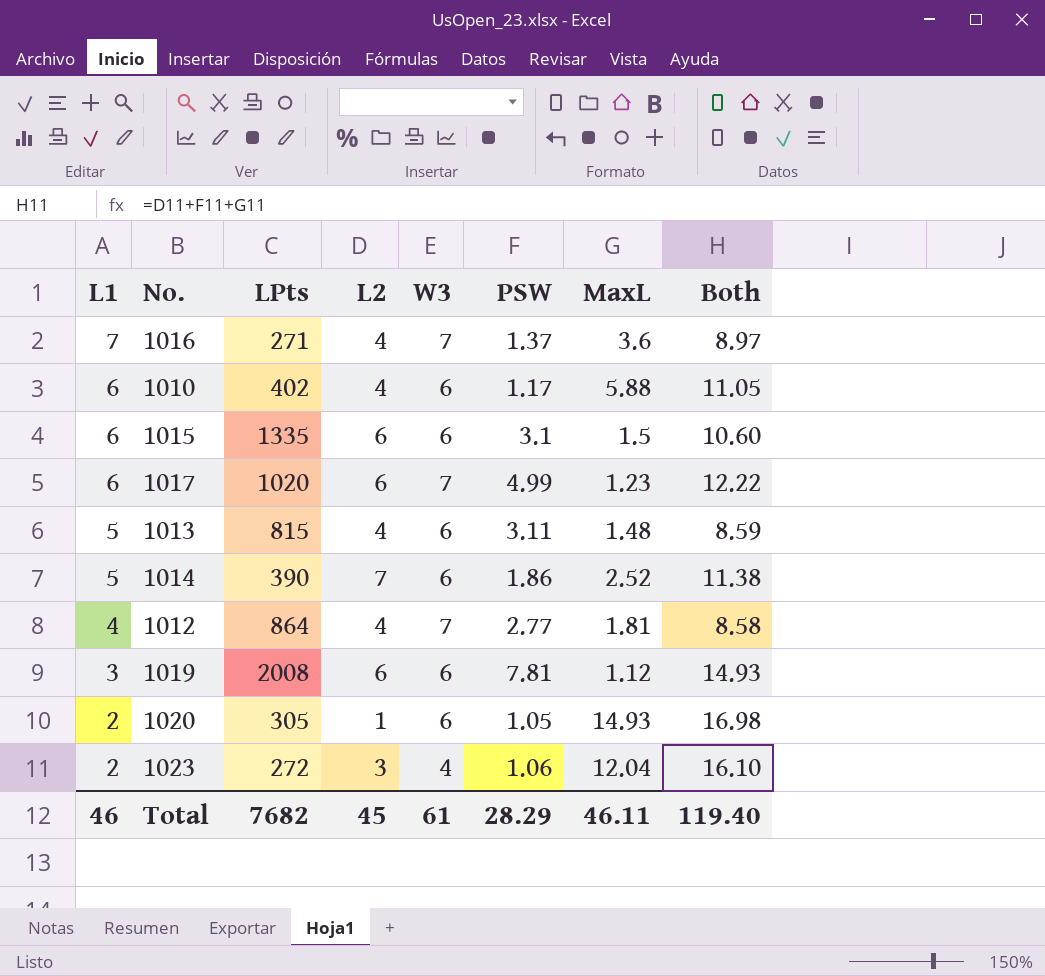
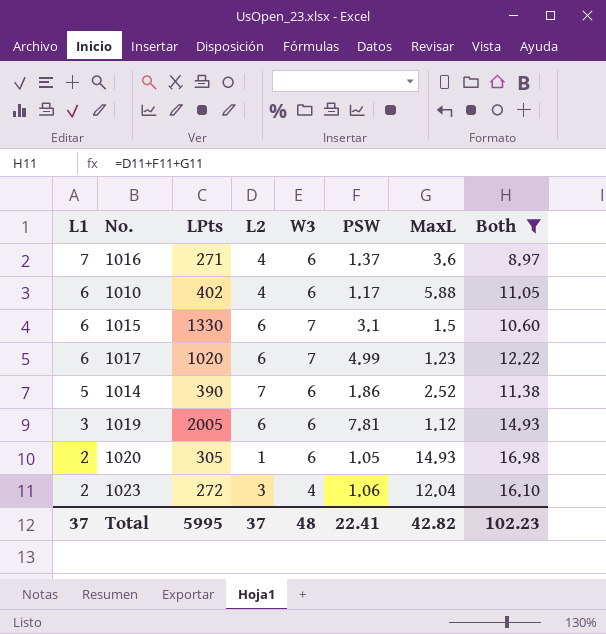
filter: none -> Both >= 8.97
1016 | W3: 7 -> 6
1015 | LPts: 1335 -> 1330
1015 | W3: 6 -> 7
1019 | LPts: 2008 -> 2005
Total | L1: 46 -> 37
Total | LPts: 7682 -> 5995
Total | L2: 45 -> 37
Total | W3: 61 -> 48
Total | PSW: 28.29 -> 22.41
Total | MaxL: 46.11 -> 42.82
Total | Both: 119.40 -> 102.23

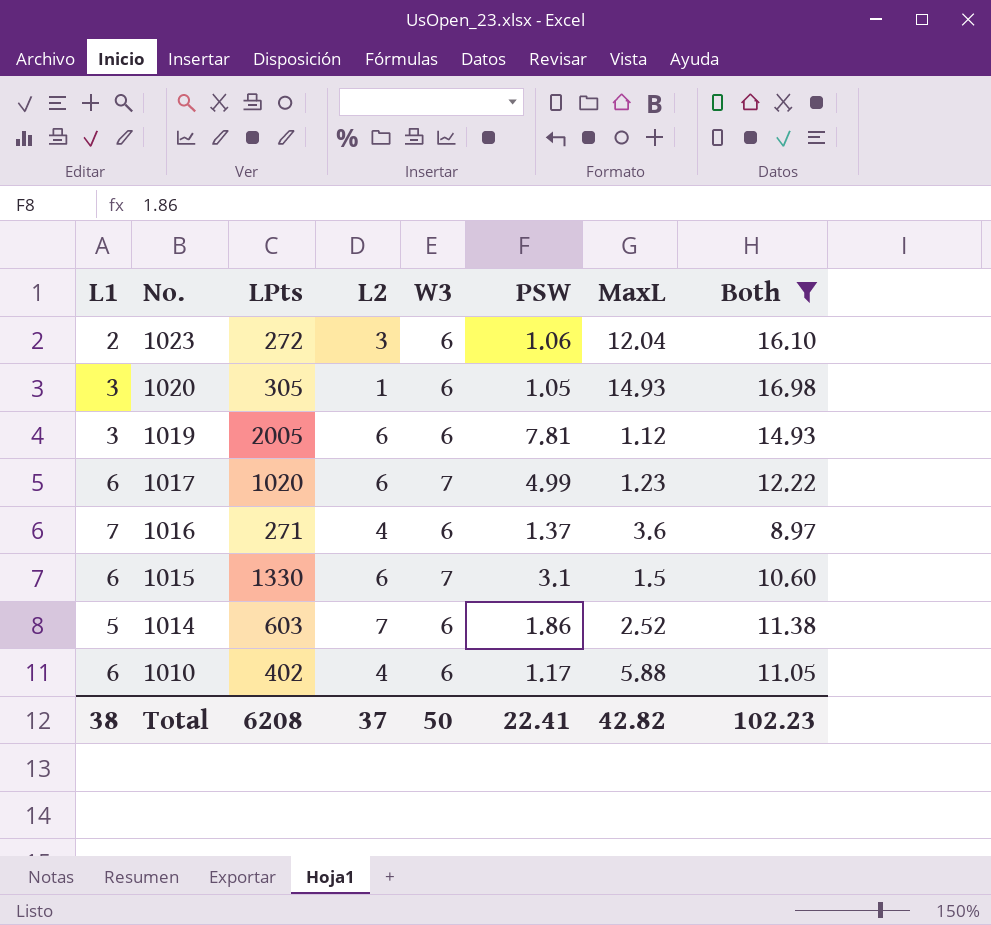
row order: L1 descending -> No. descending
1023 | W3: 4 -> 6
1020 | L1: 2 -> 3
1014 | LPts: 390 -> 603
Total | L1: 37 -> 38
Total | LPts: 5995 -> 6208
Total | W3: 48 -> 50

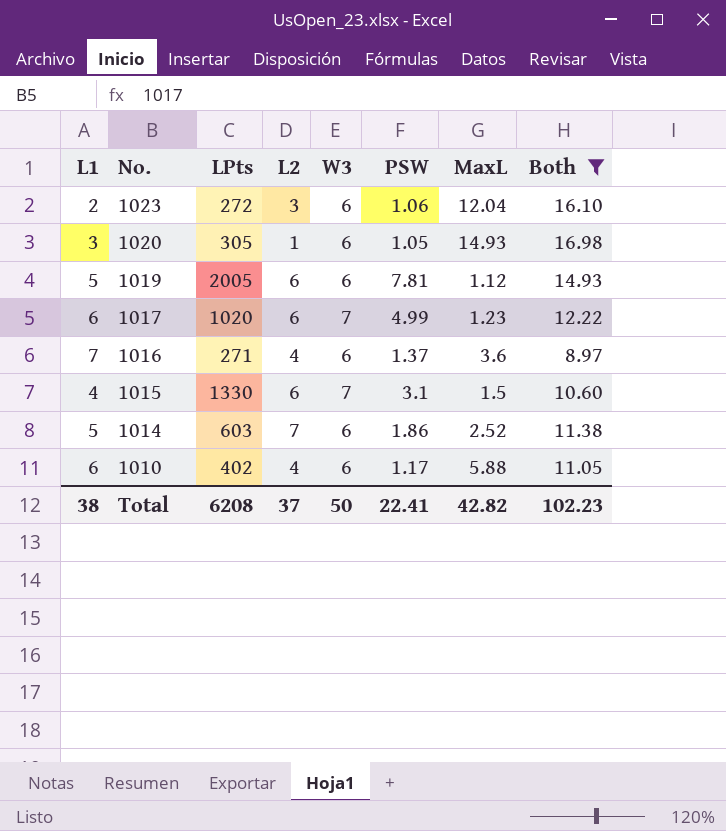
1019 | L1: 3 -> 5
1015 | L1: 6 -> 4

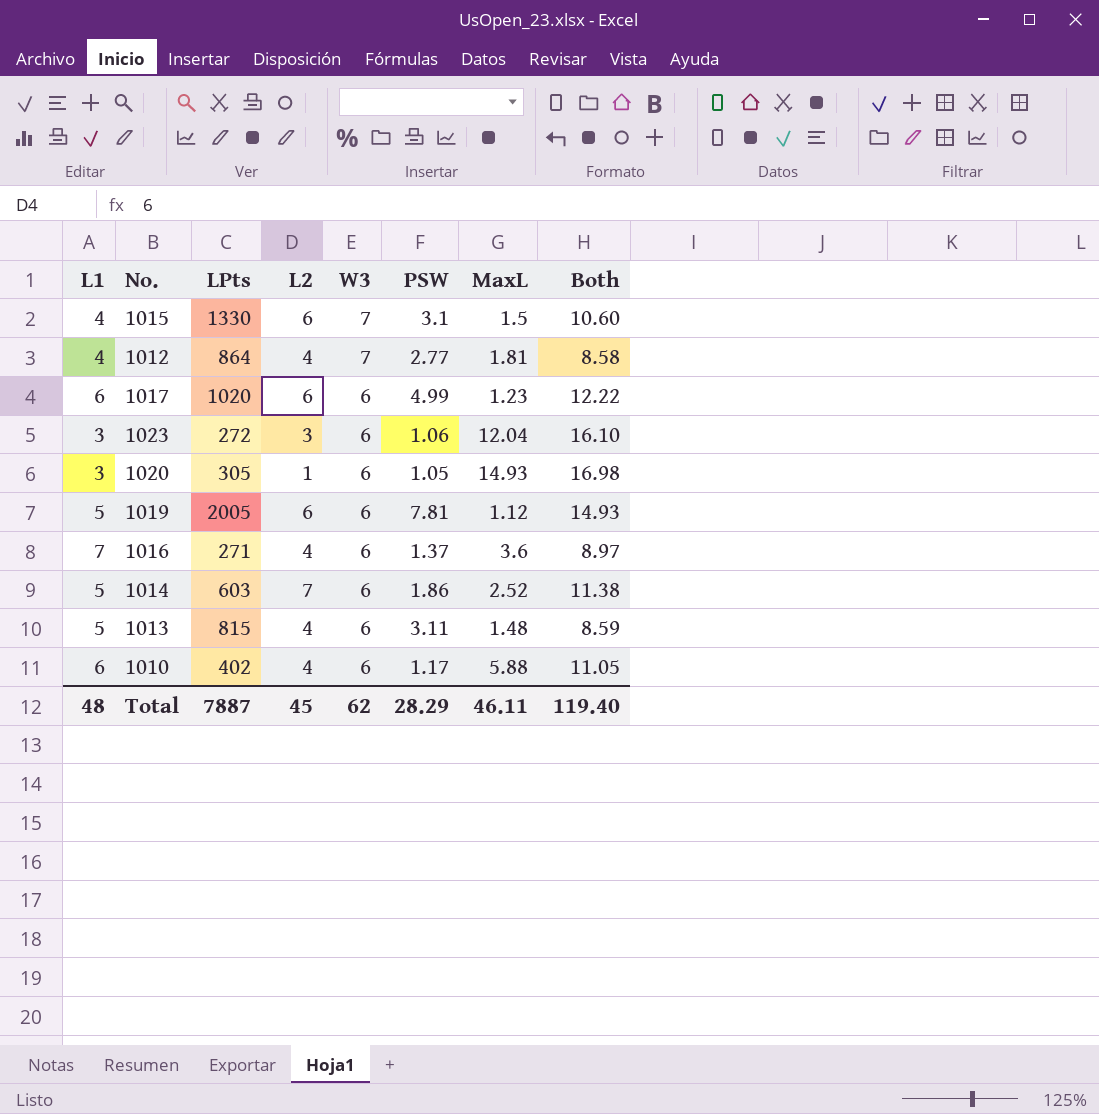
filter: Both >= 8.97 -> none
row order: No. descending -> W3 descending
1017 | W3: 7 -> 6
1023 | L1: 2 -> 3
Total | L1: 38 -> 48
Total | LPts: 6208 -> 7887
Total | L2: 37 -> 45
Total | W3: 50 -> 62
Total | PSW: 22.41 -> 28.29
Total | MaxL: 42.82 -> 46.11
Total | Both: 102.23 -> 119.40

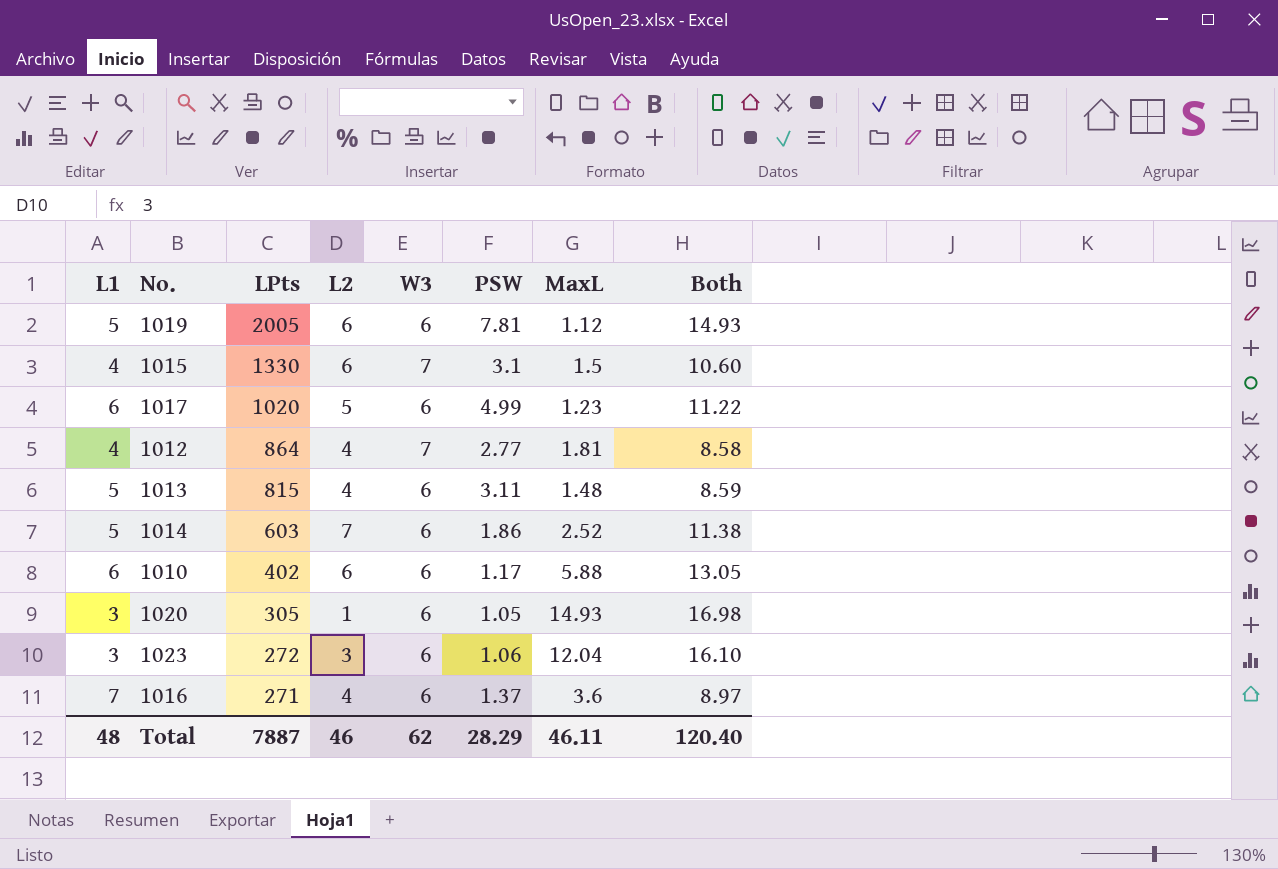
row order: W3 descending -> LPts descending
1017 | L2: 6 -> 5
1017 | Both: 12.22 -> 11.22
1010 | L2: 4 -> 6
1010 | Both: 11.05 -> 13.05
Total | L2: 45 -> 46
Total | Both: 119.40 -> 120.40

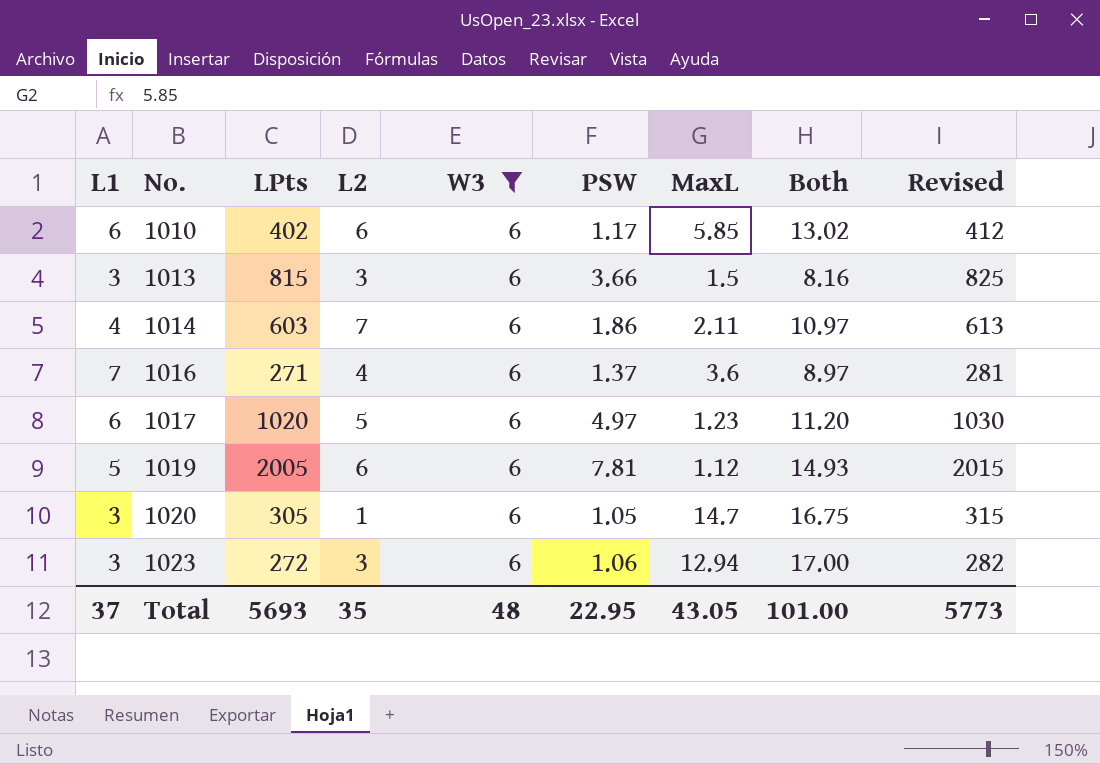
filter: none -> W3 = 6
row order: LPts descending -> No. ascending
column Revised | formula: none -> [LPts] + 10
1010 | MaxL: 5.88 -> 5.85
1010 | Both: 13.05 -> 13.02
1013 | L1: 5 -> 3
1013 | L2: 4 -> 3
1013 | PSW: 3.11 -> 3.66
1013 | MaxL: 1.48 -> 1.5
1013 | Both: 8.59 -> 8.16
1014 | L1: 5 -> 4
1014 | MaxL: 2.52 -> 2.11
1014 | Both: 11.38 -> 10.97
1017 | PSW: 4.99 -> 4.97
1017 | Both: 11.22 -> 11.20
1020 | MaxL: 14.93 -> 14.7
1020 | Both: 16.98 -> 16.75
1023 | MaxL: 12.04 -> 12.94
1023 | Both: 16.10 -> 17.00
Total | L1: 48 -> 37
Total | LPts: 7887 -> 5693
Total | L2: 46 -> 35
Total | W3: 62 -> 48
Total | PSW: 28.29 -> 22.95
Total | MaxL: 46.11 -> 43.05
Total | Both: 120.40 -> 101.00

